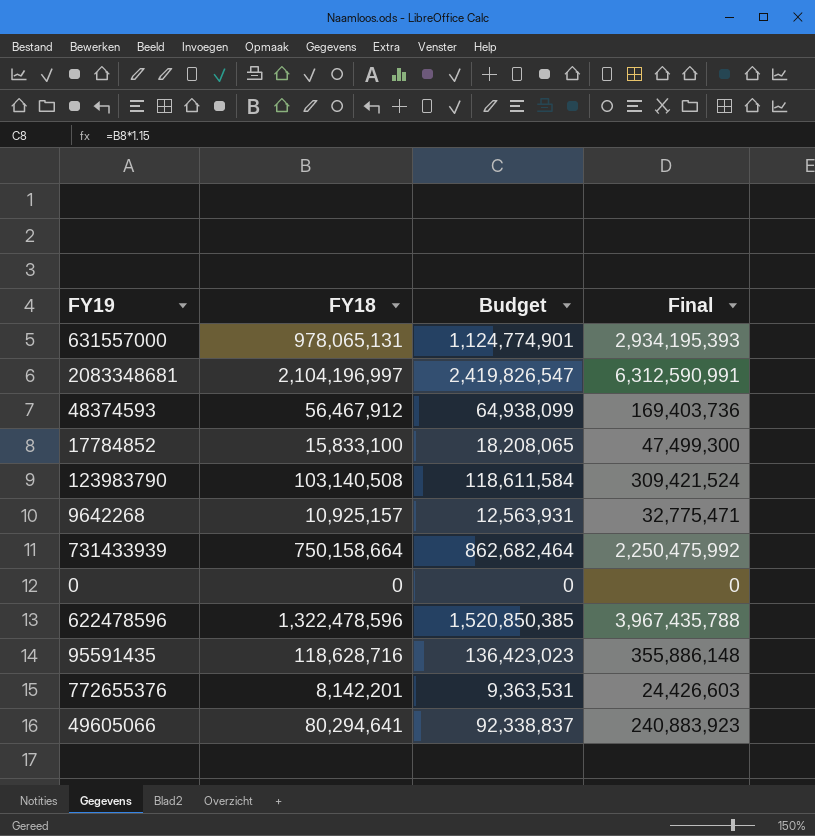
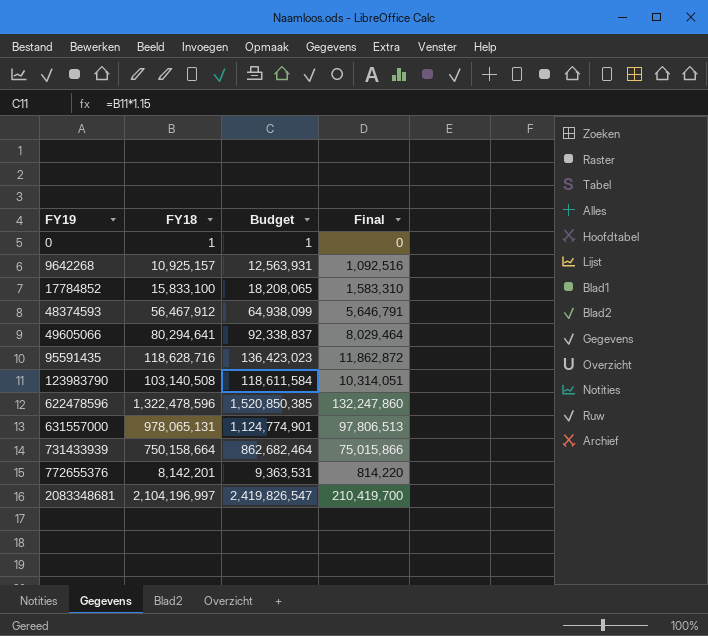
row order: none -> FY19 ascending
column Final | formula: [FY18] * 3 -> [FY18] * 0.1
0 | FY18: 0 -> 1
0 | Budget: 0 -> 1

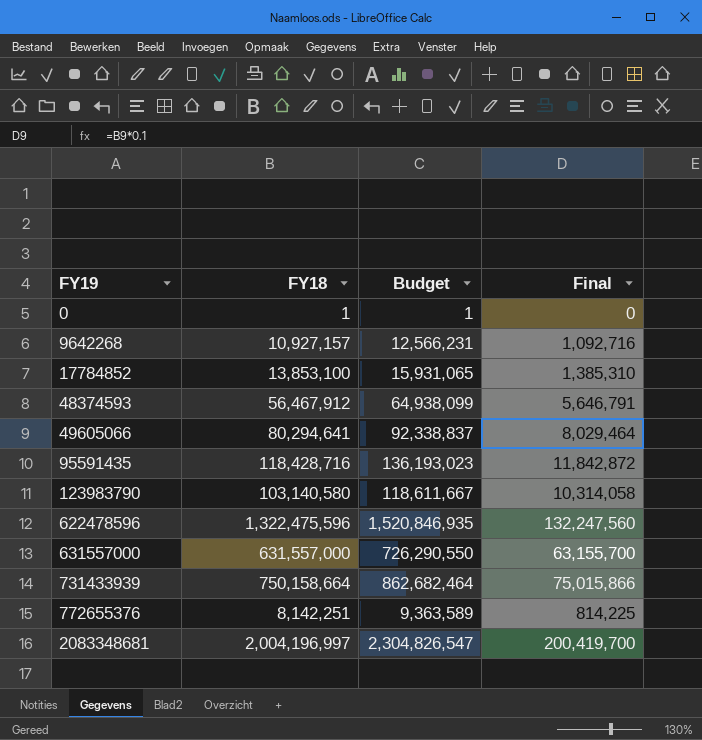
9642268 | FY18: 10,925,157 -> 10,927,157
9642268 | Budget: 12,563,931 -> 12,566,231
9642268 | Final: 1,092,516 -> 1,092,716
17784852 | FY18: 15,833,100 -> 13,853,100
17784852 | Budget: 18,208,065 -> 15,931,065
17784852 | Final: 1,583,310 -> 1,385,310
95591435 | FY18: 118,628,716 -> 118,428,716
95591435 | Budget: 136,423,023 -> 136,193,023
95591435 | Final: 11,862,872 -> 11,842,872
123983790 | FY18: 103,140,508 -> 103,140,580
123983790 | Budget: 118,611,584 -> 118,611,667
123983790 | Final: 10,314,051 -> 10,314,058
622478596 | FY18: 1,322,478,596 -> 1,322,475,596
622478596 | Budget: 1,520,850,385 -> 1,520,846,935
622478596 | Final: 132,247,860 -> 132,247,560
631557000 | FY18: 978,065,131 -> 631,557,000
631557000 | Budget: 1,124,774,901 -> 726,290,550
631557000 | Final: 97,806,513 -> 63,155,700
772655376 | FY18: 8,142,201 -> 8,142,251
772655376 | Budget: 9,363,531 -> 9,363,589
772655376 | Final: 814,220 -> 814,225
2083348681 | FY18: 2,104,196,997 -> 2,004,196,997
2083348681 | Budget: 2,419,826,547 -> 2,304,826,547
2083348681 | Final: 210,419,700 -> 200,419,700

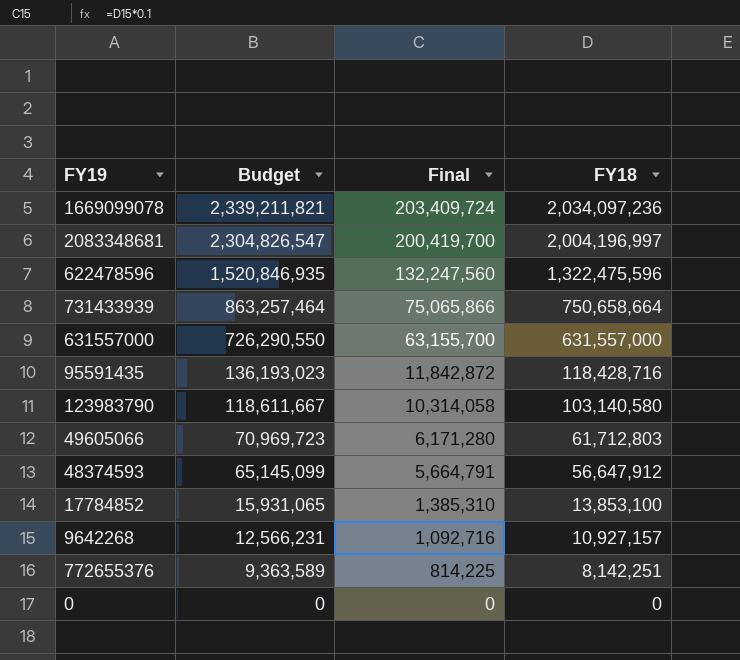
row order: FY19 ascending -> Budget descending
column FY18 | position: 2 -> 4
row 1669099078: none -> 2,339,211,821 | 203,409,724 | 2,034,097,236
731433939 | Budget: 862,682,464 -> 863,257,464
731433939 | Final: 75,015,866 -> 75,065,866
731433939 | FY18: 750,158,664 -> 750,658,664
49605066 | Budget: 92,338,837 -> 70,969,723
49605066 | Final: 8,029,464 -> 6,171,280
49605066 | FY18: 80,294,641 -> 61,712,803
48374593 | Budget: 64,938,099 -> 65,145,099
48374593 | Final: 5,646,791 -> 5,664,791
48374593 | FY18: 56,467,912 -> 56,647,912
0 | Budget: 1 -> 0
0 | FY18: 1 -> 0

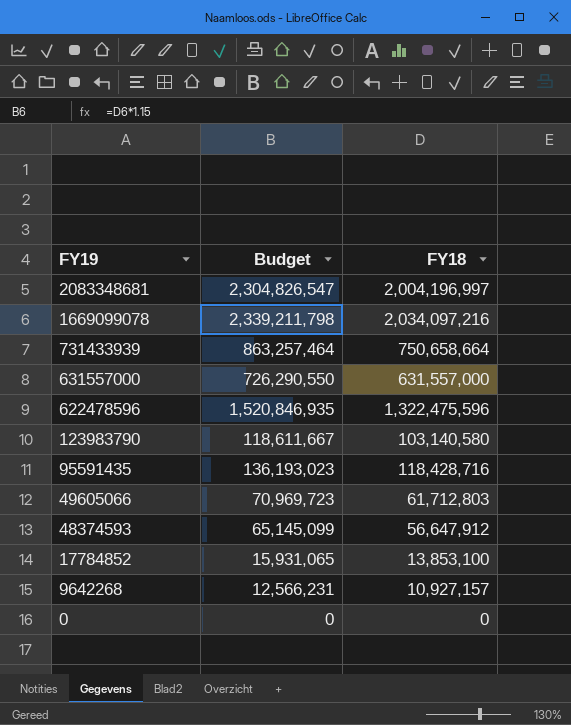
row order: Budget descending -> FY19 descending
column Final | formula: [FY18] * 0.1 -> none
row 772655376: 9,363,589 | 814,225 | 8,142,251 -> none
1669099078 | Budget: 2,339,211,821 -> 2,339,211,798
1669099078 | FY18: 2,034,097,236 -> 2,034,097,216

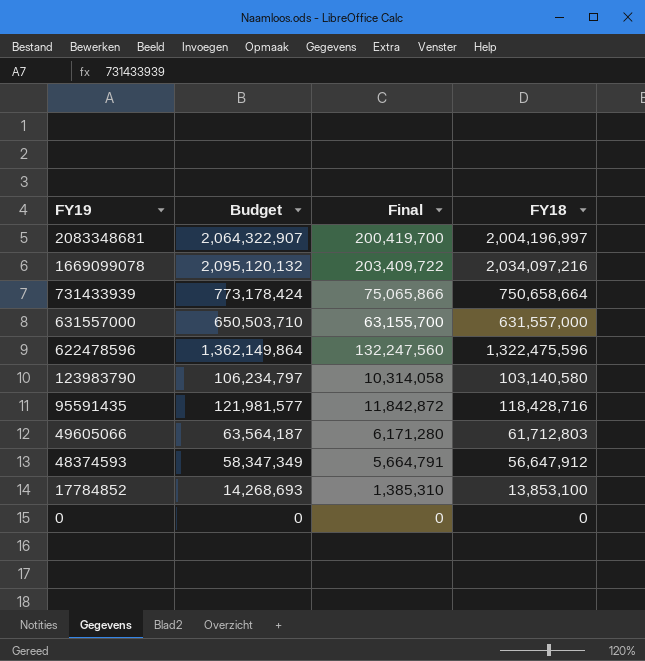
column Budget | formula: [FY18] * 1.15 -> [FY18] * 1.03
column Final | formula: none -> [FY18] * 0.1
row 9642268: 12,566,231 | 10,927,157 -> none

